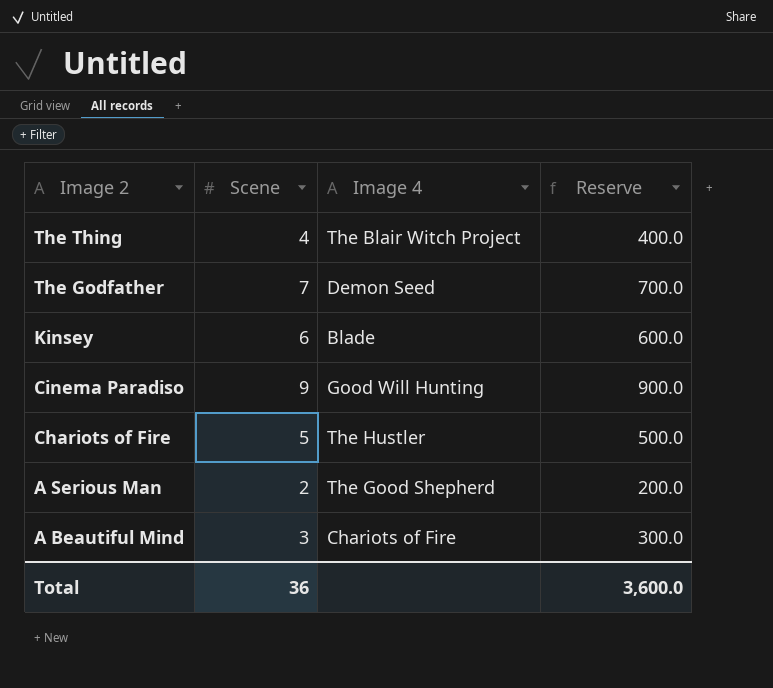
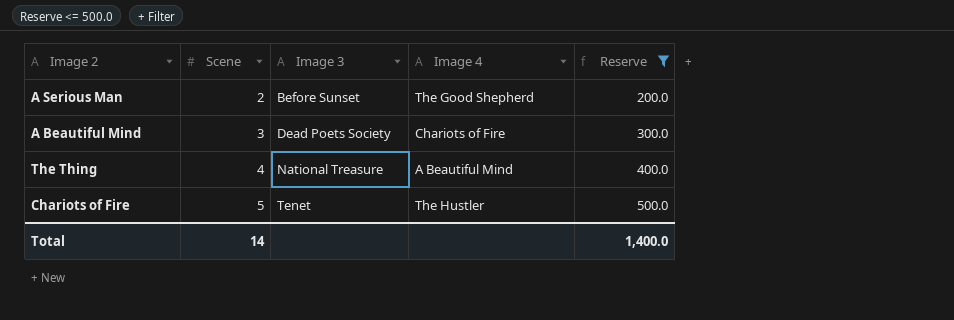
filter: none -> Reserve <= 500.0
row order: Image 2 descending -> Scene ascending
column Image 3 | position: none -> 3
The Thing | Image 4: The Blair Witch Project -> A Beautiful Mind
Total | Scene: 36 -> 14
Total | Reserve: 3,600.0 -> 1,400.0

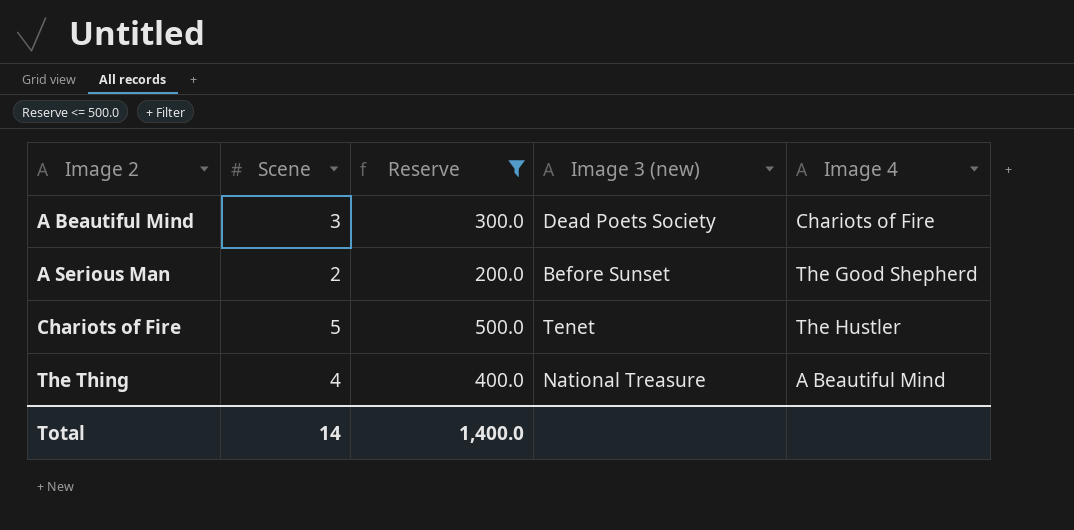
row order: Scene ascending -> Image 2 ascending
column Reserve | position: 5 -> 3
column name: Image 3 -> Image 3 (new)

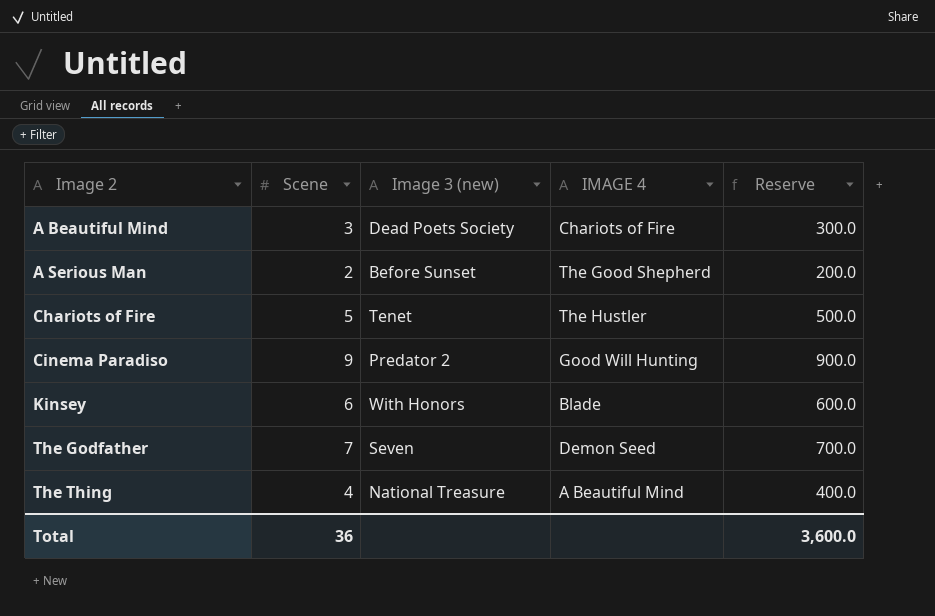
filter: Reserve <= 500.0 -> none
column name: Image 4 -> IMAGE 4
column Reserve | position: 3 -> 5
Total | Scene: 14 -> 36
Total | Reserve: 1,400.0 -> 3,600.0

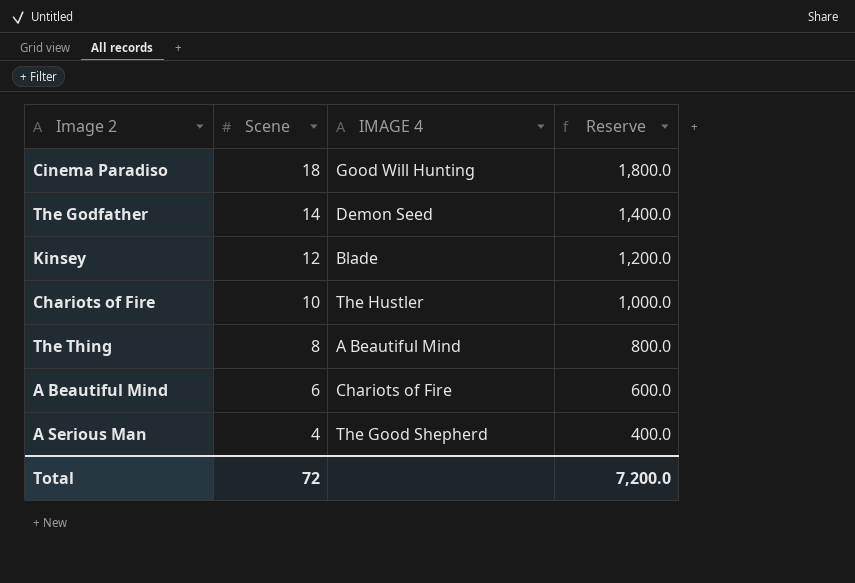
row order: Image 2 ascending -> Scene descending
column Image 3 (new) | position: 3 -> none
Cinema Paradiso | Scene: 9 -> 18
Cinema Paradiso | Reserve: 900.0 -> 1,800.0
The Godfather | Scene: 7 -> 14
The Godfather | Reserve: 700.0 -> 1,400.0
Kinsey | Scene: 6 -> 12
Kinsey | Reserve: 600.0 -> 1,200.0
Chariots of Fire | Scene: 5 -> 10
Chariots of Fire | Reserve: 500.0 -> 1,000.0
The Thing | Scene: 4 -> 8
The Thing | Reserve: 400.0 -> 800.0
A Beautiful Mind | Scene: 3 -> 6
A Beautiful Mind | Reserve: 300.0 -> 600.0
A Serious Man | Scene: 2 -> 4
A Serious Man | Reserve: 200.0 -> 400.0
Total | Scene: 36 -> 72
Total | Reserve: 3,600.0 -> 7,200.0

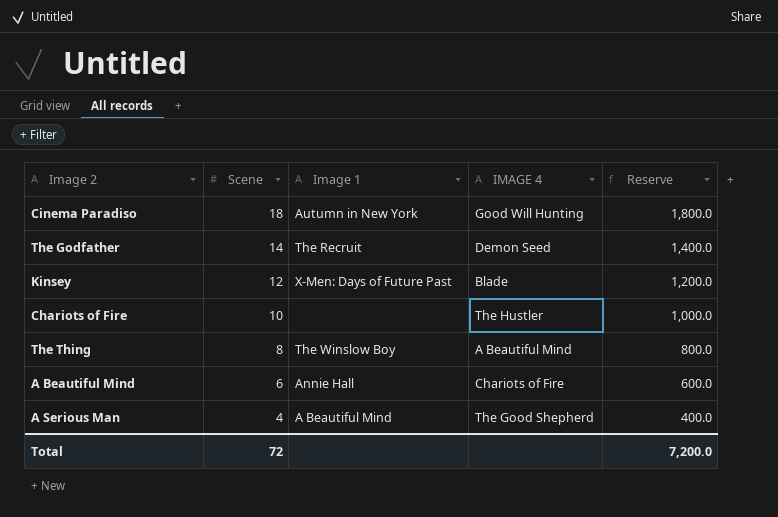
column Image 1 | position: none -> 3

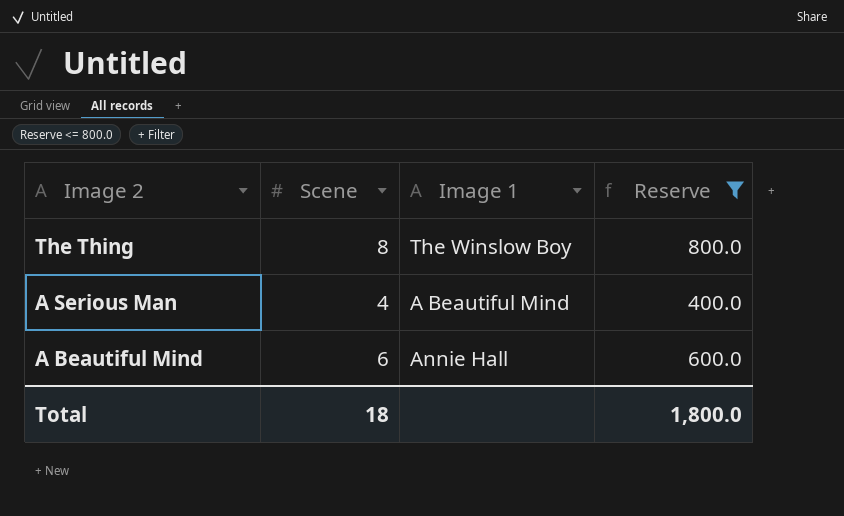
filter: none -> Reserve <= 800.0
row order: Scene descending -> Image 2 descending
column IMAGE 4 | position: 4 -> none
Total | Scene: 72 -> 18
Total | Reserve: 7,200.0 -> 1,800.0

